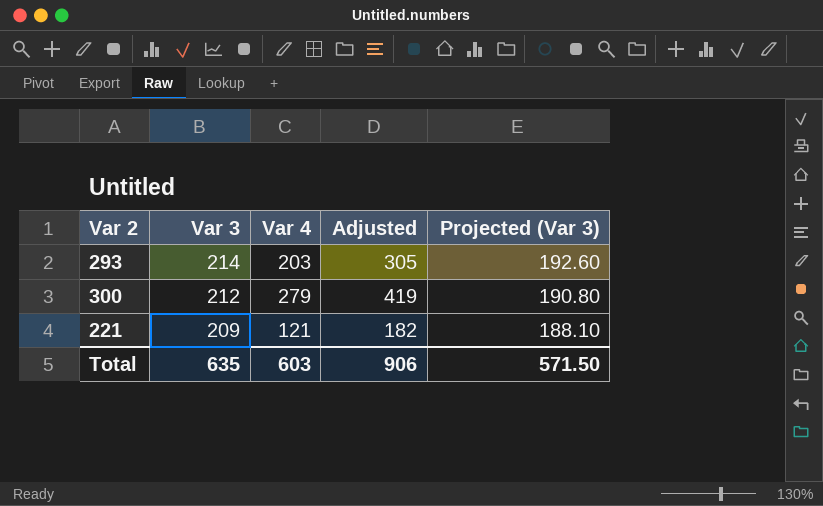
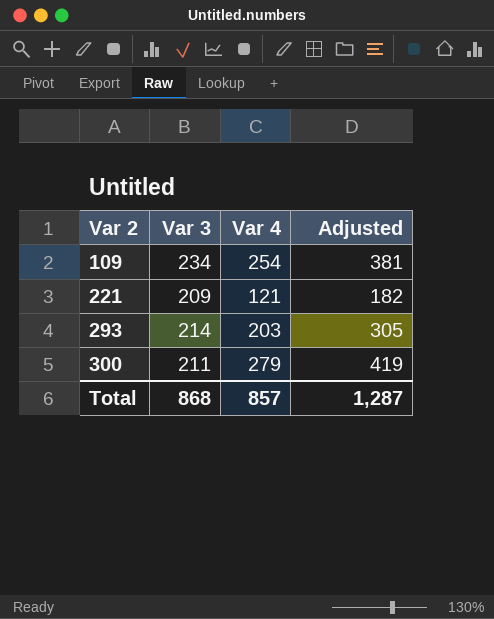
row order: Var 3 descending -> Var 2 ascending
column Projected (Var 3) | formula: [Var 3] * 0.9 -> none
row 109: none -> 234 | 254 | 381
300 | Var 3: 212 -> 211
Total | Var 3: 635 -> 868
Total | Var 4: 603 -> 857
Total | Adjusted: 906 -> 1,287

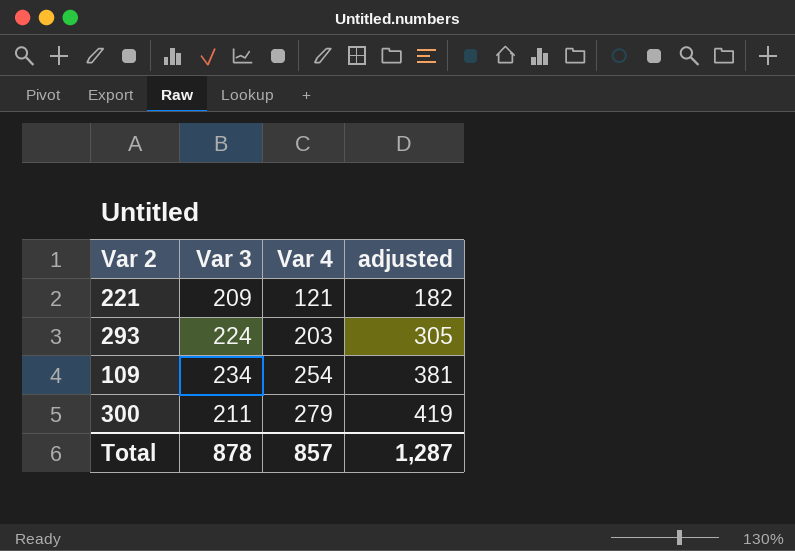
row order: Var 2 ascending -> Var 4 ascending
column name: Adjusted -> adjusted
293 | Var 3: 214 -> 224
Total | Var 3: 868 -> 878

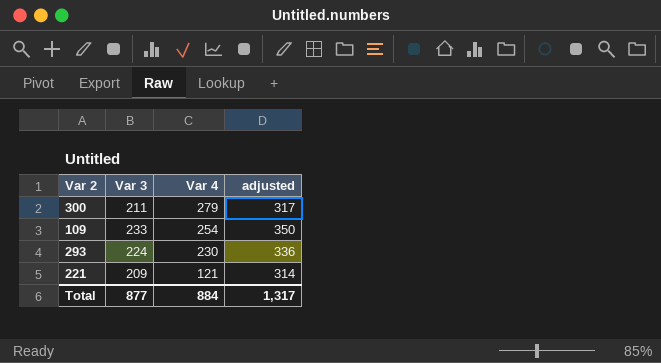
row order: Var 4 ascending -> Var 4 descending
column adjusted | formula: [Var 4] * 1.5 -> [Var 3] * 1.5
109 | Var 3: 234 -> 233
293 | Var 4: 203 -> 230
Total | Var 3: 878 -> 877
Total | Var 4: 857 -> 884
Total | adjusted: 1,287 -> 1,317

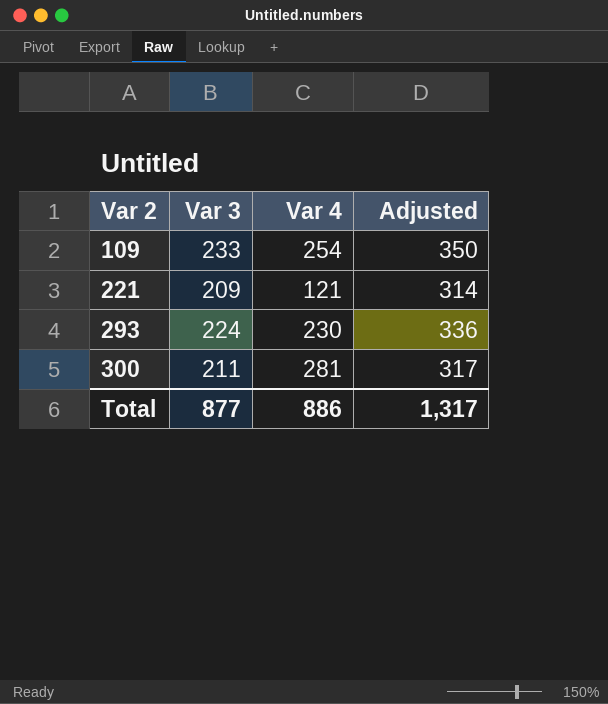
row order: Var 4 descending -> Var 2 ascending
column name: adjusted -> Adjusted
300 | Var 4: 279 -> 281
Total | Var 4: 884 -> 886

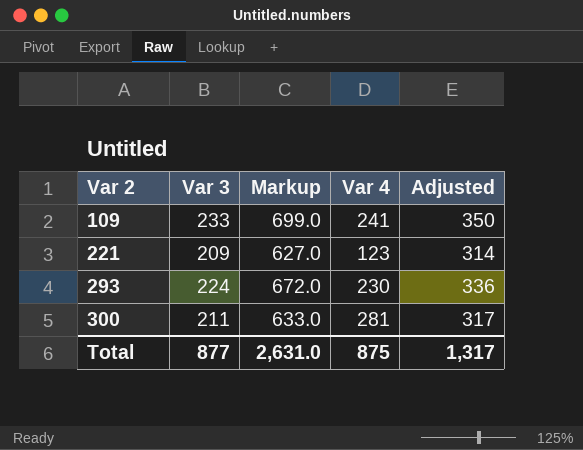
column Markup | formula: none -> [Var 3] * 3
109 | Var 4: 254 -> 241
221 | Var 4: 121 -> 123
Total | Var 4: 886 -> 875

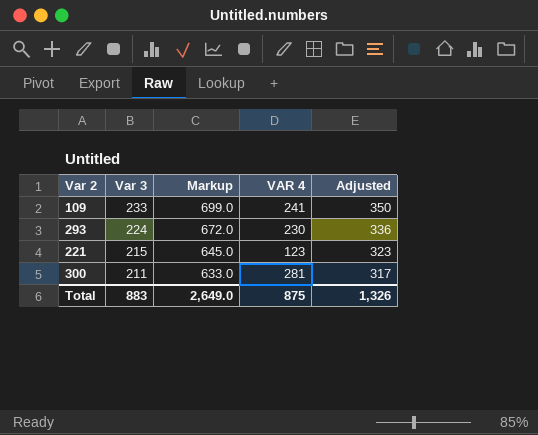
row order: Var 2 ascending -> Var 3 descending
column name: Var 4 -> VAR 4
221 | Var 3: 209 -> 215
221 | Markup: 627.0 -> 645.0
221 | Adjusted: 314 -> 323
Total | Var 3: 877 -> 883
Total | Markup: 2,631.0 -> 2,649.0
Total | Adjusted: 1,317 -> 1,326

